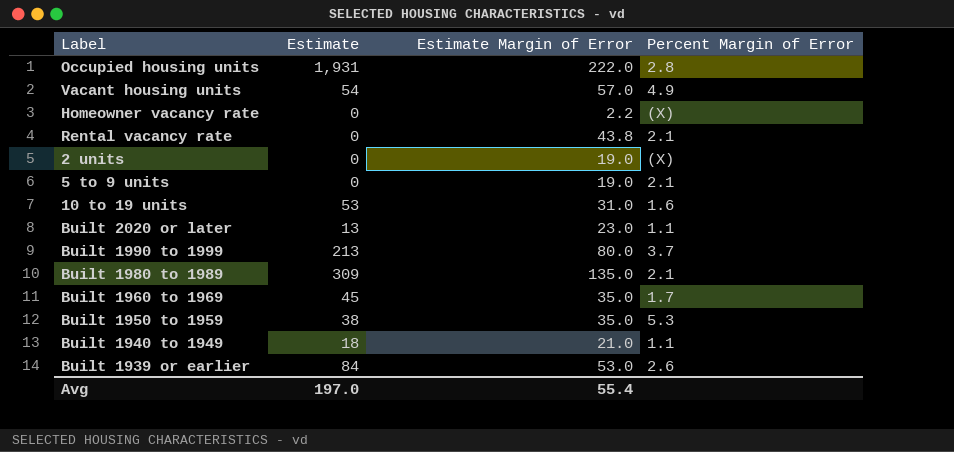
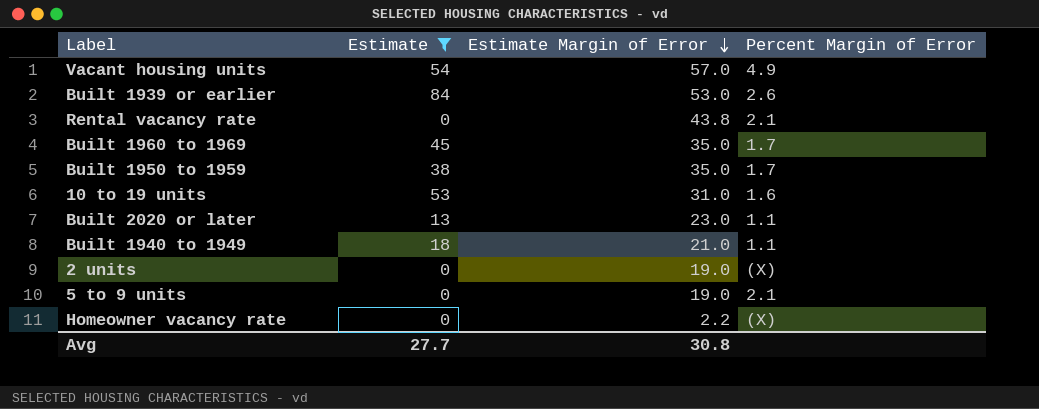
filter: none -> Estimate <= 84
row order: none -> Estimate Margin of Error descending
Built 1950 to 1959 | Percent Margin of Error: 5.3 -> 1.7
Avg | Estimate: 197.0 -> 27.7
Avg | Estimate Margin of Error: 55.4 -> 30.8

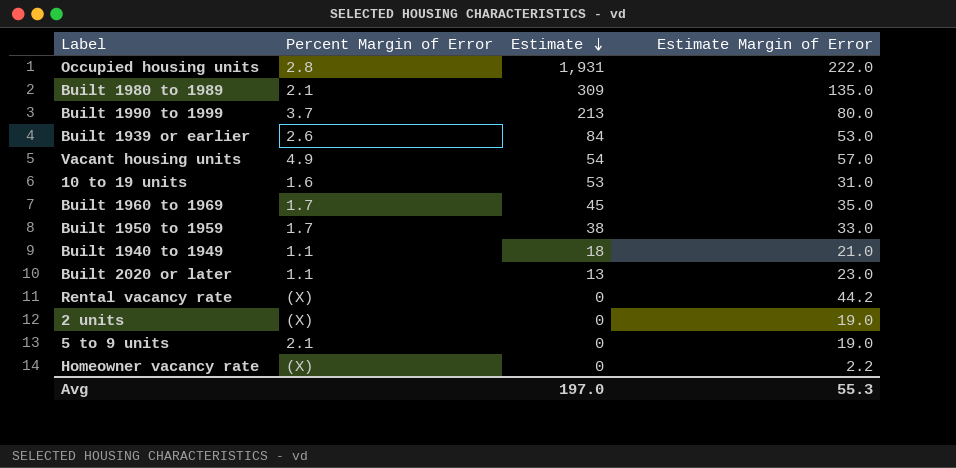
filter: Estimate <= 84 -> none
row order: Estimate Margin of Error descending -> Estimate descending
column Percent Margin of Error | position: 4 -> 2
Built 1950 to 1959 | Estimate Margin of Error: 35.0 -> 33.0
Rental vacancy rate | Percent Margin of Error: 2.1 -> (X)
Rental vacancy rate | Estimate Margin of Error: 43.8 -> 44.2
Avg | Estimate: 27.7 -> 197.0
Avg | Estimate Margin of Error: 30.8 -> 55.3

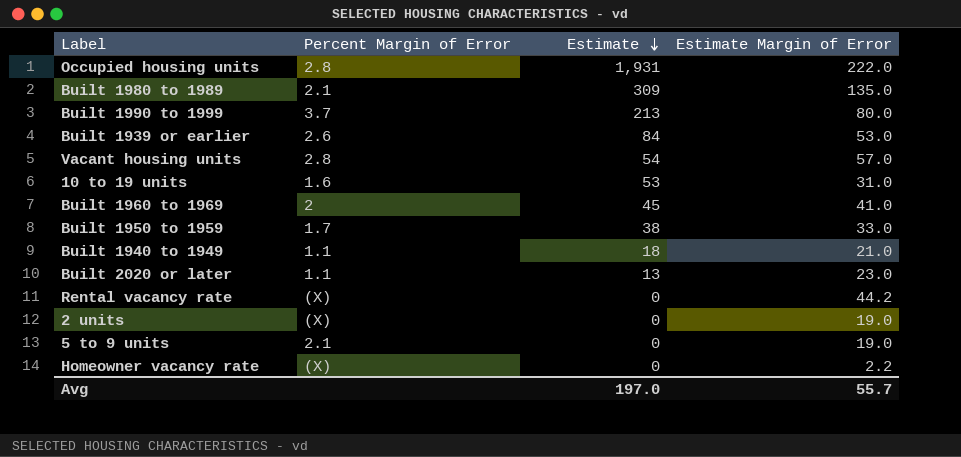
Vacant housing units | Percent Margin of Error: 4.9 -> 2.8
Built 1960 to 1969 | Percent Margin of Error: 1.7 -> 2
Built 1960 to 1969 | Estimate Margin of Error: 35.0 -> 41.0
Avg | Estimate Margin of Error: 55.3 -> 55.7

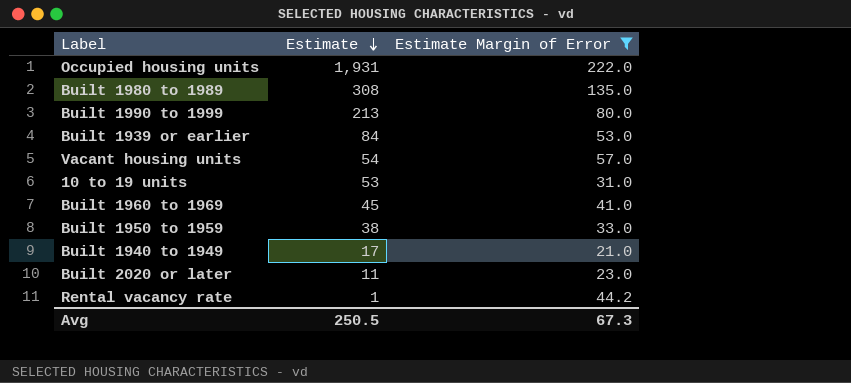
filter: none -> Estimate Margin of Error >= 21.0
column Percent Margin of Error | position: 2 -> none
Built 1980 to 1989 | Estimate: 309 -> 308
Built 1940 to 1949 | Estimate: 18 -> 17
Built 2020 or later | Estimate: 13 -> 11
Rental vacancy rate | Estimate: 0 -> 1
Avg | Estimate: 197.0 -> 250.5
Avg | Estimate Margin of Error: 55.7 -> 67.3

